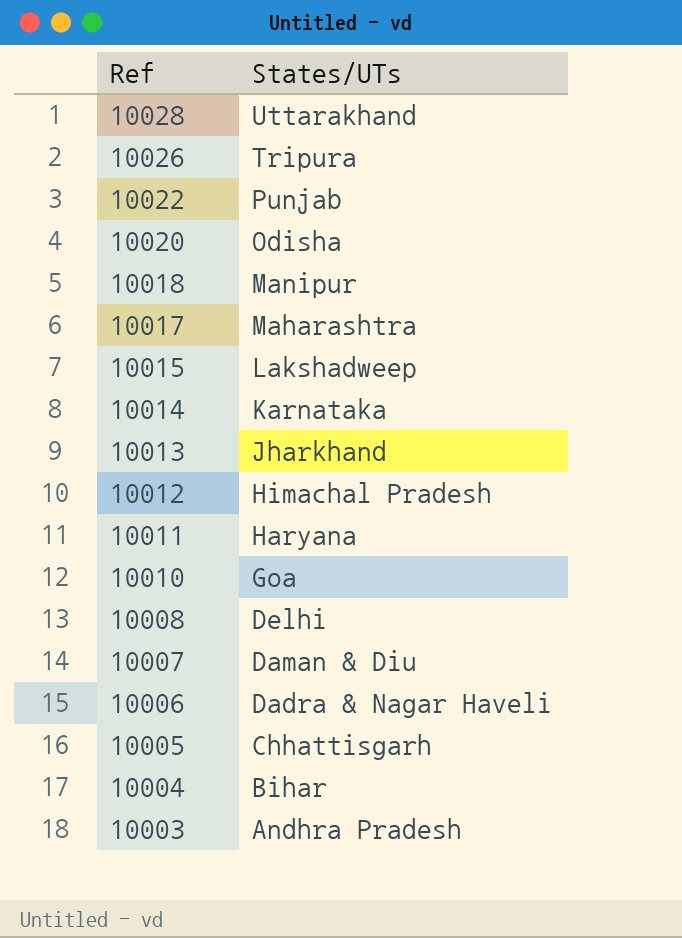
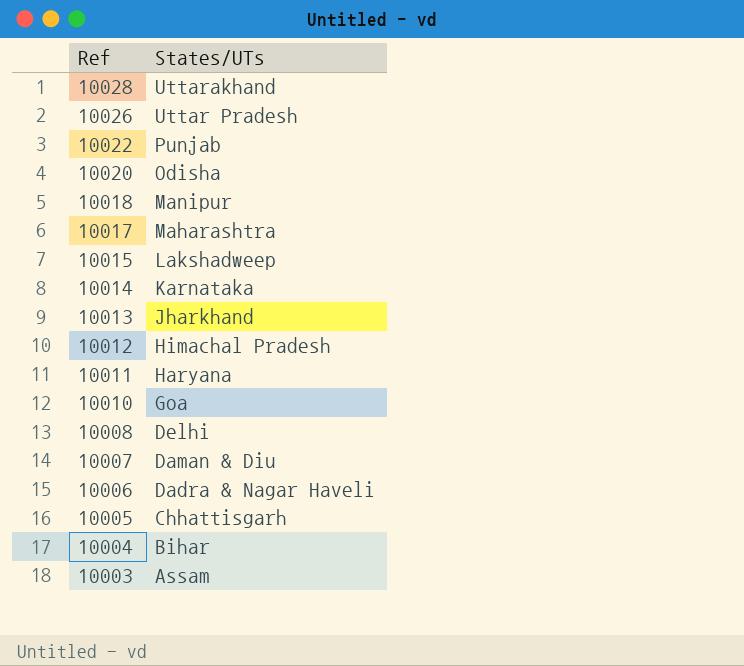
10026 | States/UTs: Tripura -> Uttar Pradesh
10003 | States/UTs: Andhra Pradesh -> Assam

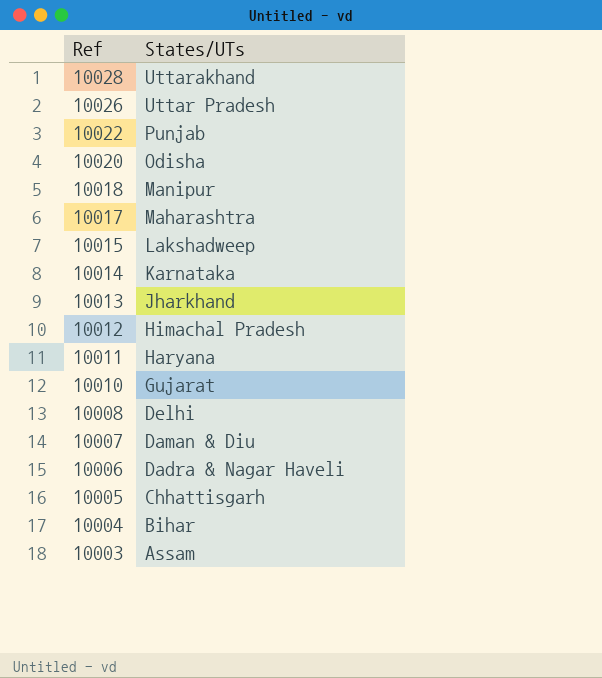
10010 | States/UTs: Goa -> Gujarat

